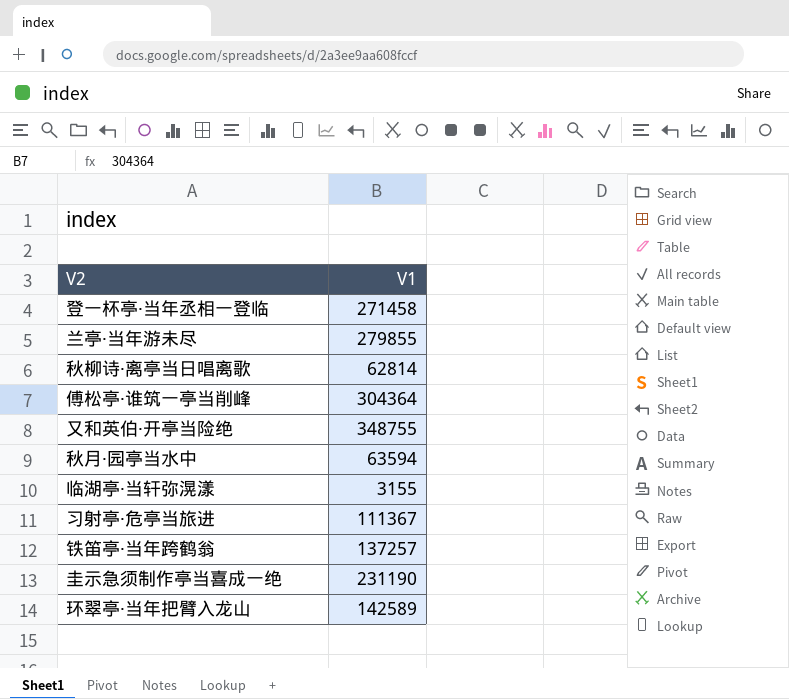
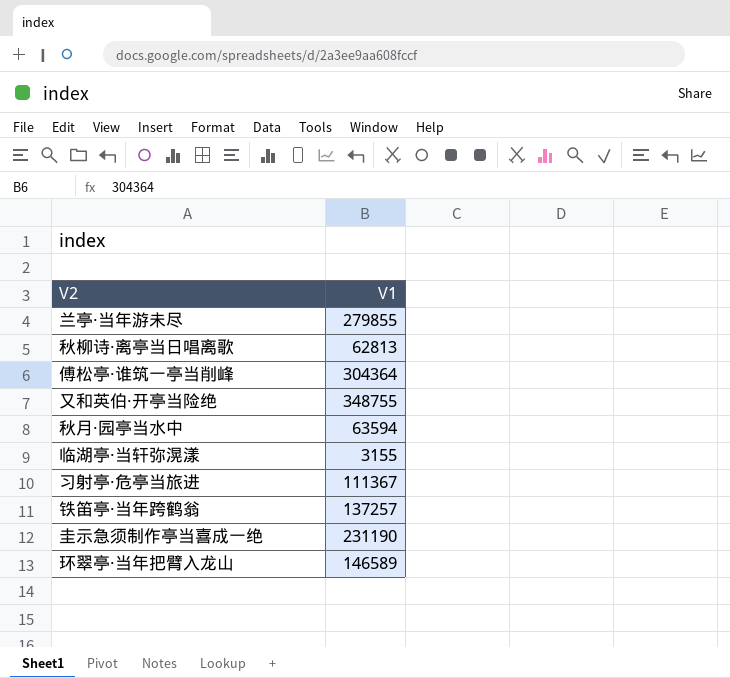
row 登一杯亭·当年丞相一登临: 271458 -> none
秋柳诗·离亭当日唱离歌 | V1: 62814 -> 62813
环翠亭·当年把臂入龙山 | V1: 142589 -> 146589

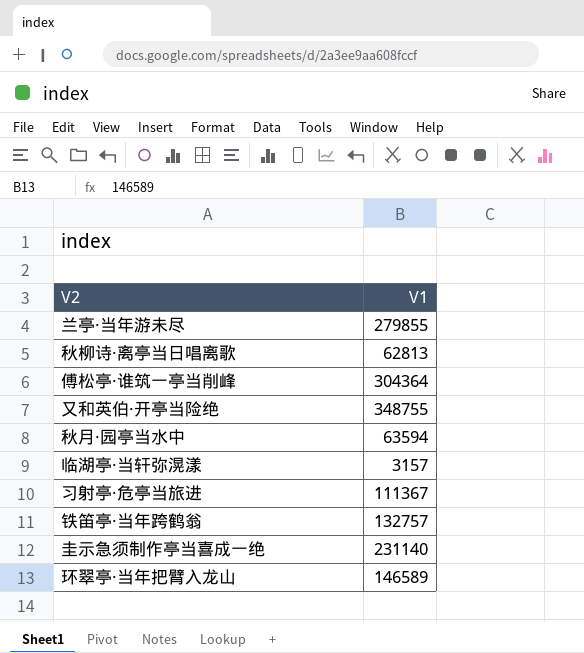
临湖亭·当轩弥滉漾 | V1: 3155 -> 3157
铁笛亭·当年跨鹤翁 | V1: 137257 -> 132757
圭示急须制作亭当喜成一绝 | V1: 231190 -> 231140

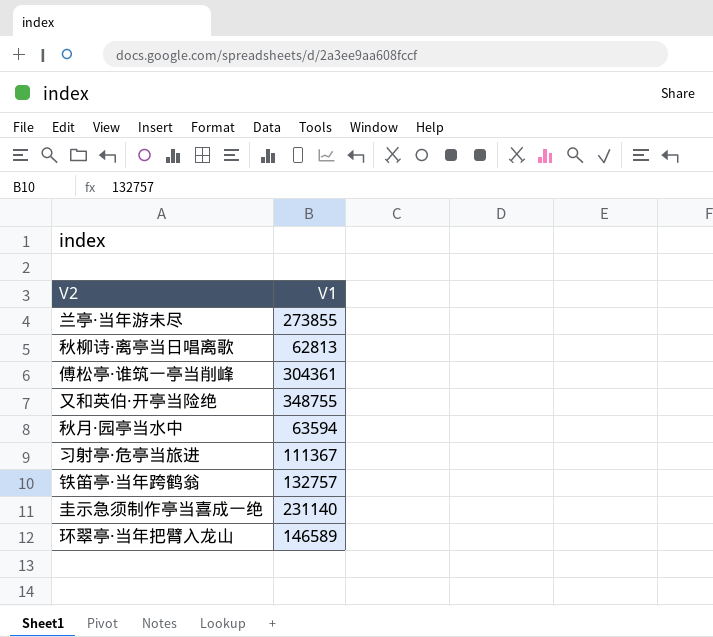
row 临湖亭·当轩弥滉漾: 3157 -> none
兰亭·当年游未尽 | V1: 279855 -> 273855
傅松亭·谁筑一亭当削峰 | V1: 304364 -> 304361

